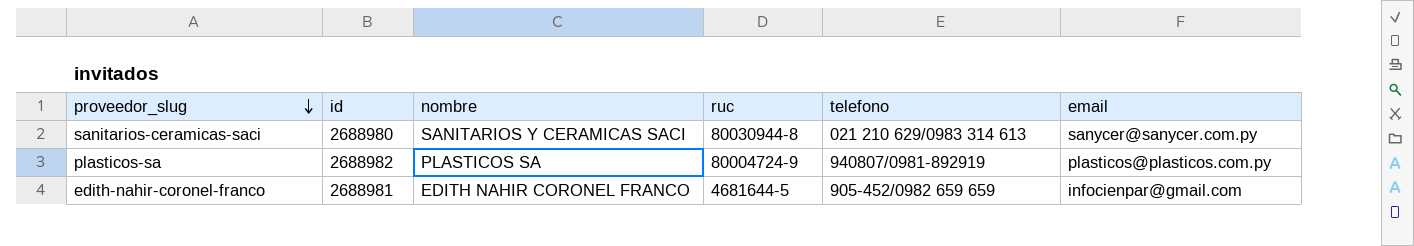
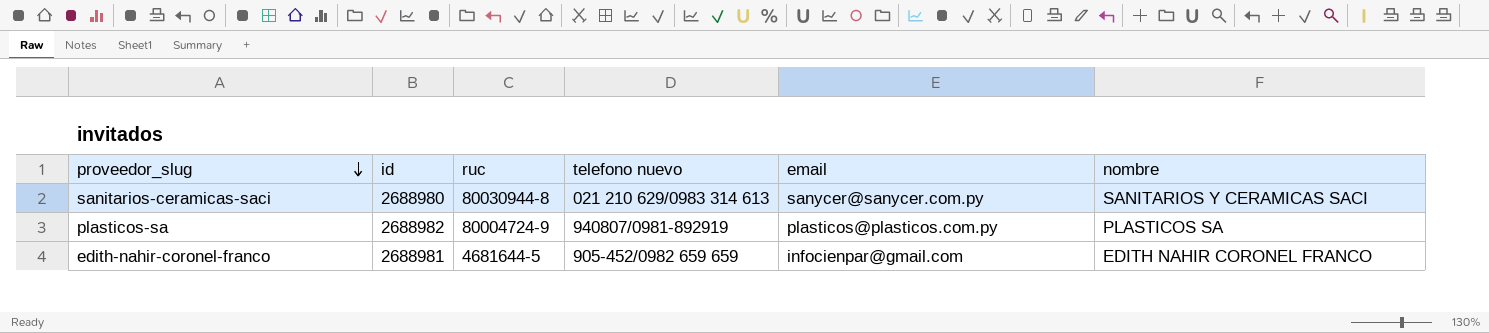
column name: telefono -> telefono nuevo
column nombre | position: 3 -> 6

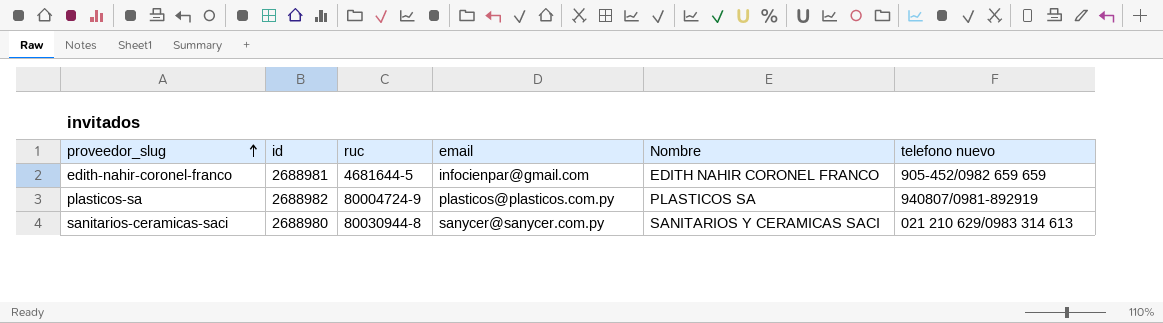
row order: proveedor_slug descending -> proveedor_slug ascending
column name: nombre -> Nombre
column telefono nuevo | position: 4 -> 6

